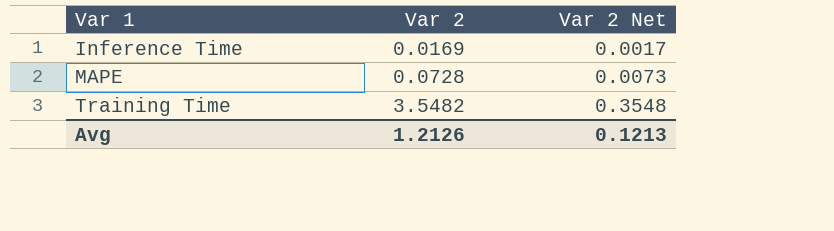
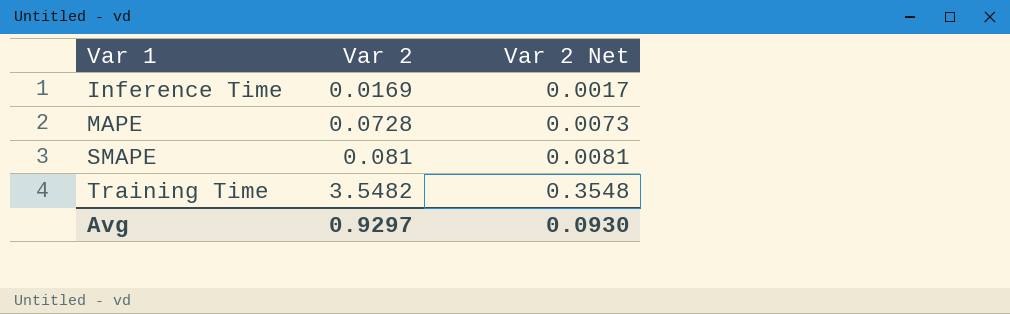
row SMAPE: none -> 0.081 | 0.0081
Avg | Var 2: 1.2126 -> 0.9297
Avg | Var 2 Net: 0.1213 -> 0.0930

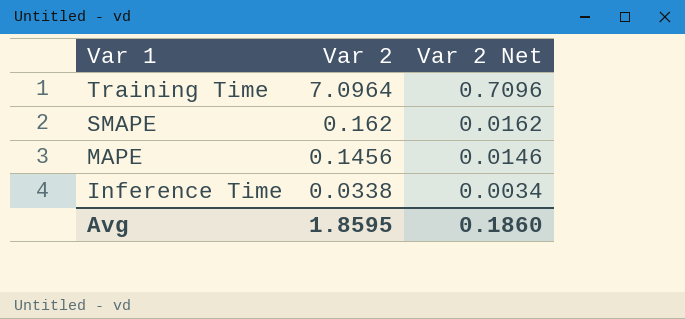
row order: Var 1 ascending -> Var 1 descending
Training Time | Var 2: 3.5482 -> 7.0964
Training Time | Var 2 Net: 0.3548 -> 0.7096
SMAPE | Var 2: 0.081 -> 0.162
SMAPE | Var 2 Net: 0.0081 -> 0.0162
MAPE | Var 2: 0.0728 -> 0.1456
MAPE | Var 2 Net: 0.0073 -> 0.0146
Inference Time | Var 2: 0.0169 -> 0.0338
Inference Time | Var 2 Net: 0.0017 -> 0.0034
Avg | Var 2: 0.9297 -> 1.8595
Avg | Var 2 Net: 0.0930 -> 0.1860

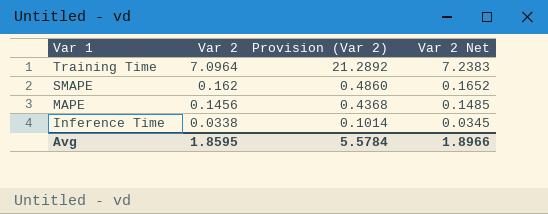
column Provision (Var 2) | formula: none -> [Var 2] * 3
column Var 2 Net | formula: [Var 2] * 0.1 -> [Var 2] * 1.02
Avg | Var 2 Net: 0.1860 -> 1.8966

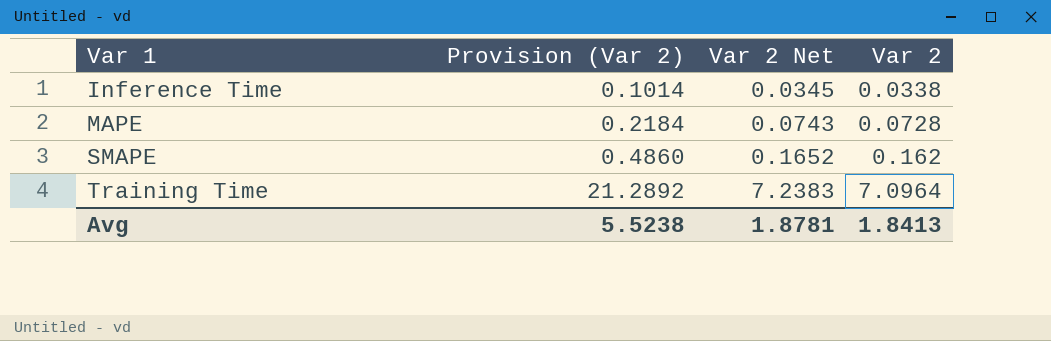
row order: Var 1 descending -> Var 1 ascending
column Var 2 | position: 2 -> 4
MAPE | Provision (Var 2): 0.4368 -> 0.2184
MAPE | Var 2 Net: 0.1485 -> 0.0743
MAPE | Var 2: 0.1456 -> 0.0728
Avg | Provision (Var 2): 5.5784 -> 5.5238
Avg | Var 2 Net: 1.8966 -> 1.8781
Avg | Var 2: 1.8595 -> 1.8413

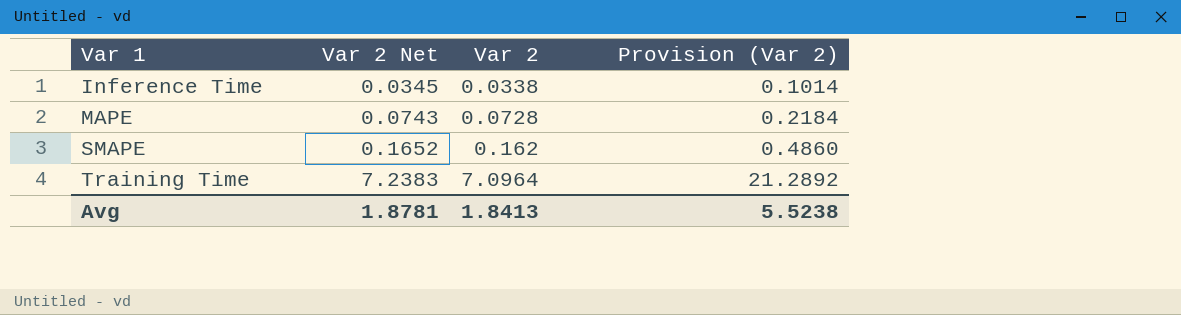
column Provision (Var 2) | position: 2 -> 4

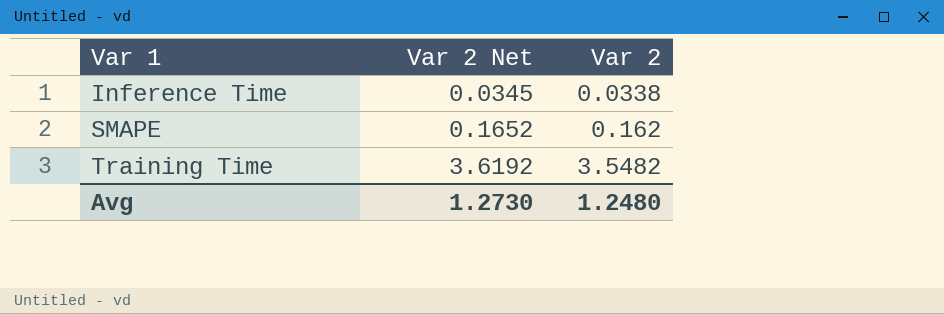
column Provision (Var 2) | formula: [Var 2] * 3 -> none
row MAPE: 0.0743 | 0.0728 | 0.2184 -> none
Training Time | Var 2 Net: 7.2383 -> 3.6192
Training Time | Var 2: 7.0964 -> 3.5482
Avg | Var 2 Net: 1.8781 -> 1.2730
Avg | Var 2: 1.8413 -> 1.2480

